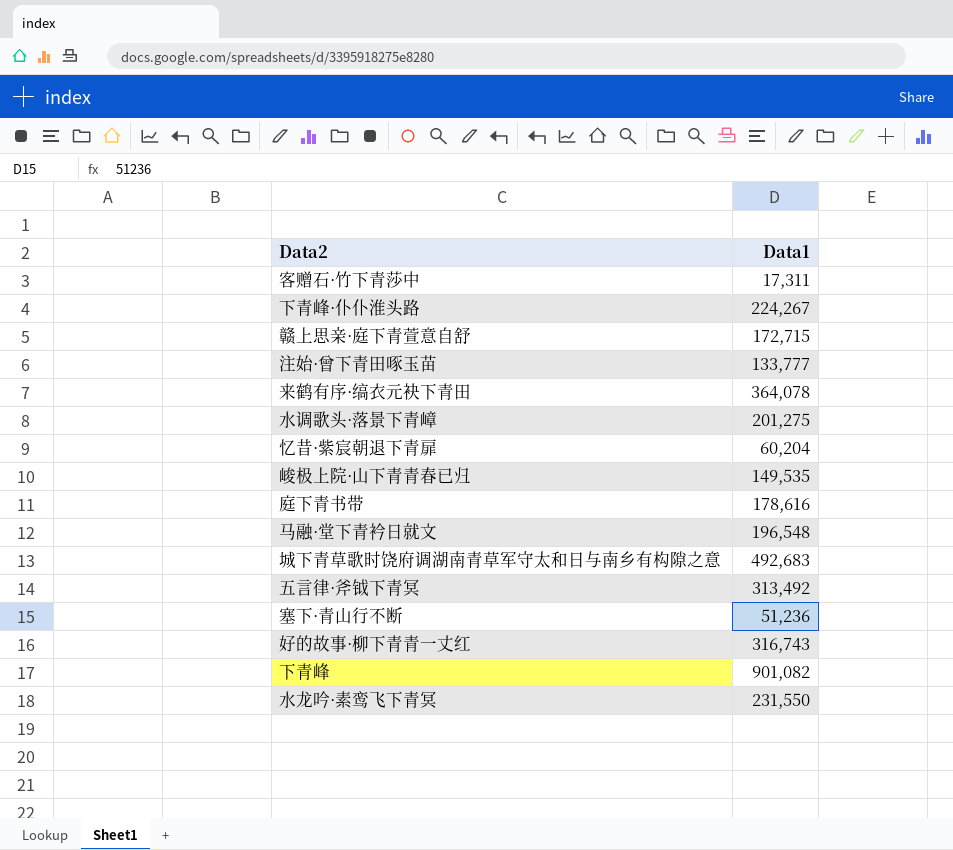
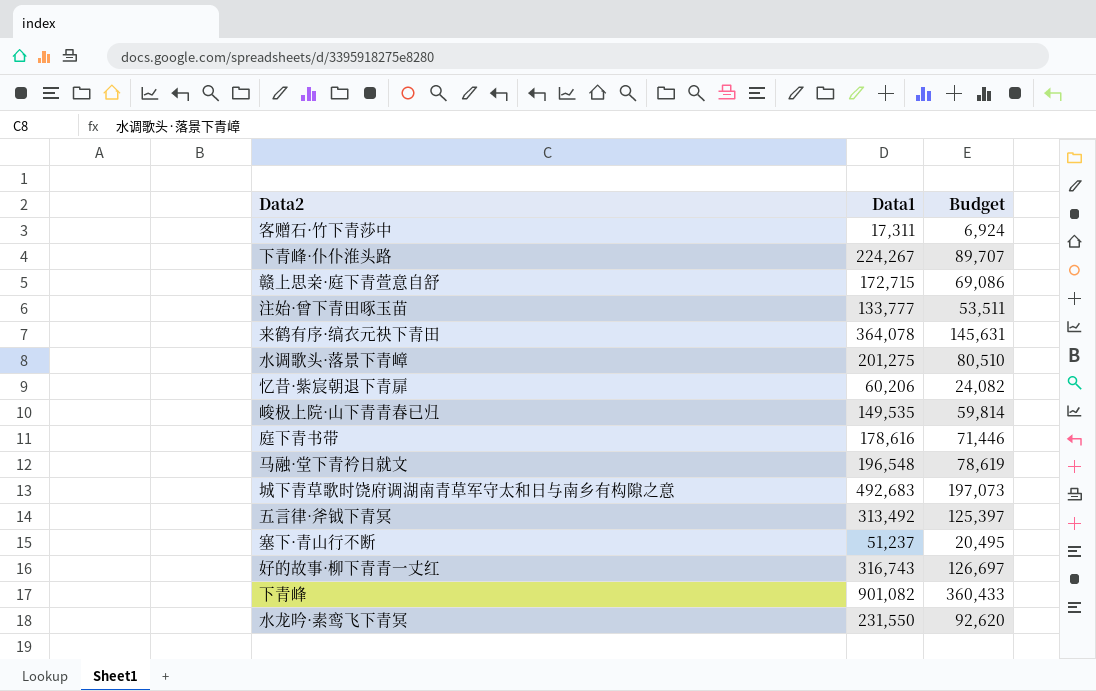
column Budget | formula: none -> [Data1] * 0.4
忆昔·紫宸朝退下青扉 | Data1: 60,204 -> 60,206
塞下·青山行不断 | Data1: 51,236 -> 51,237

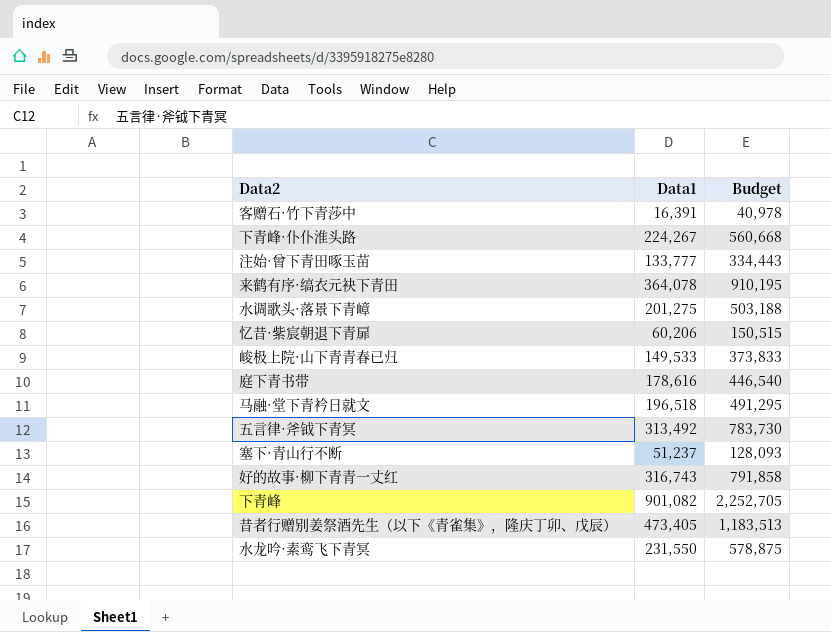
column Budget | formula: [Data1] * 0.4 -> [Data1] * 2.5
row 赣上思亲·庭下青萱意自舒: 172,715 | 69,086 -> none
row 城下青草歌时饶府调湖南青草军守太和日与南乡有构隙之意: 492,683 | 197,073 -> none
客赠石·竹下青莎中 | Data1: 17,311 -> 16,391
峻极上院·山下青青春已归 | Data1: 149,535 -> 149,533
马融·堂下青衿日就文 | Data1: 196,548 -> 196,518
row 昔者行赠别姜祭酒先生（以下《青雀集》，隆庆丁卯、戊辰）: none -> 473,405 | 1,183,513

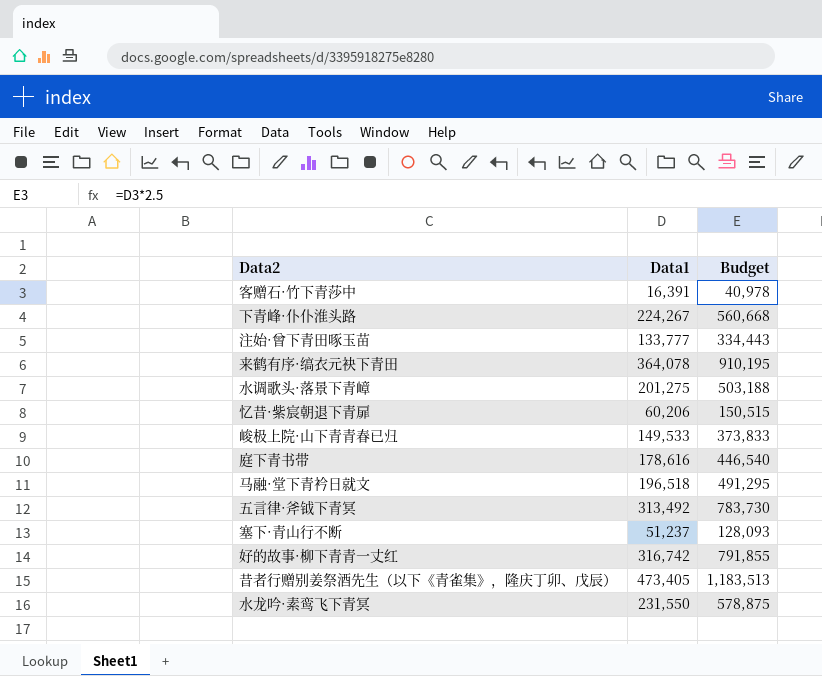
row 下青峰: 901,082 | 2,252,705 -> none
好的故事·柳下青青一丈红 | Data1: 316,743 -> 316,742
好的故事·柳下青青一丈红 | Budget: 791,858 -> 791,855

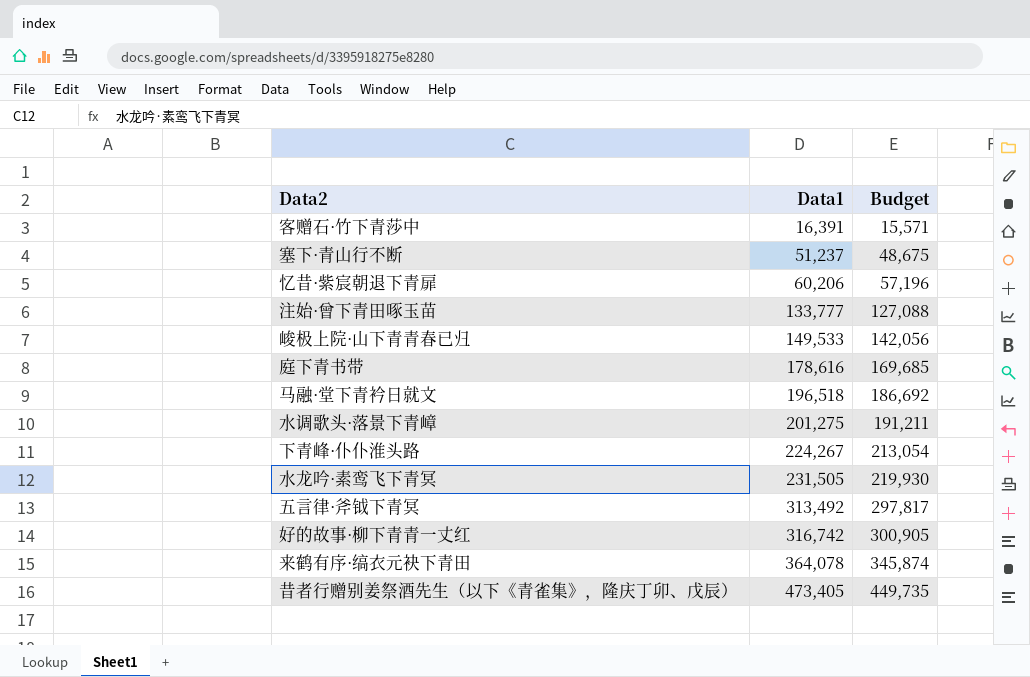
row order: none -> Data1 ascending
column Budget | formula: [Data1] * 2.5 -> [Data1] * 0.95
水龙吟·素鸾飞下青冥 | Data1: 231,550 -> 231,505

